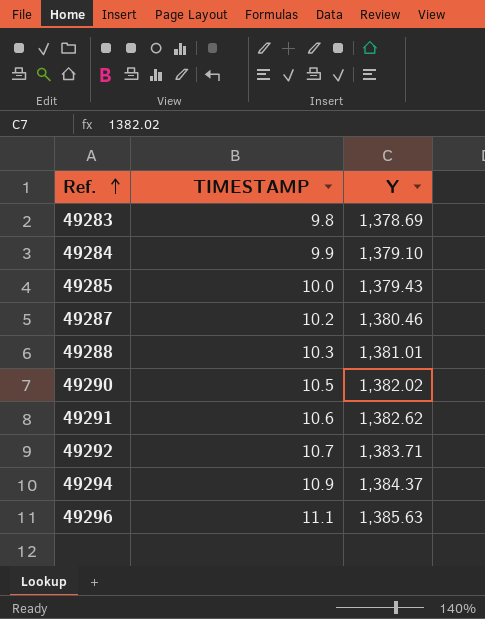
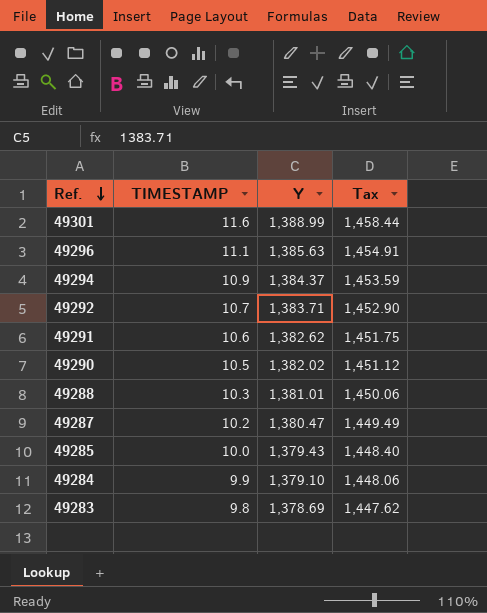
row order: Ref. ascending -> Ref. descending
column Tax | formula: none -> [Y] * 1.05
row 49301: none -> 11.6 | 1,388.99 | 1,458.44
49287 | Y: 1,380.46 -> 1,380.47

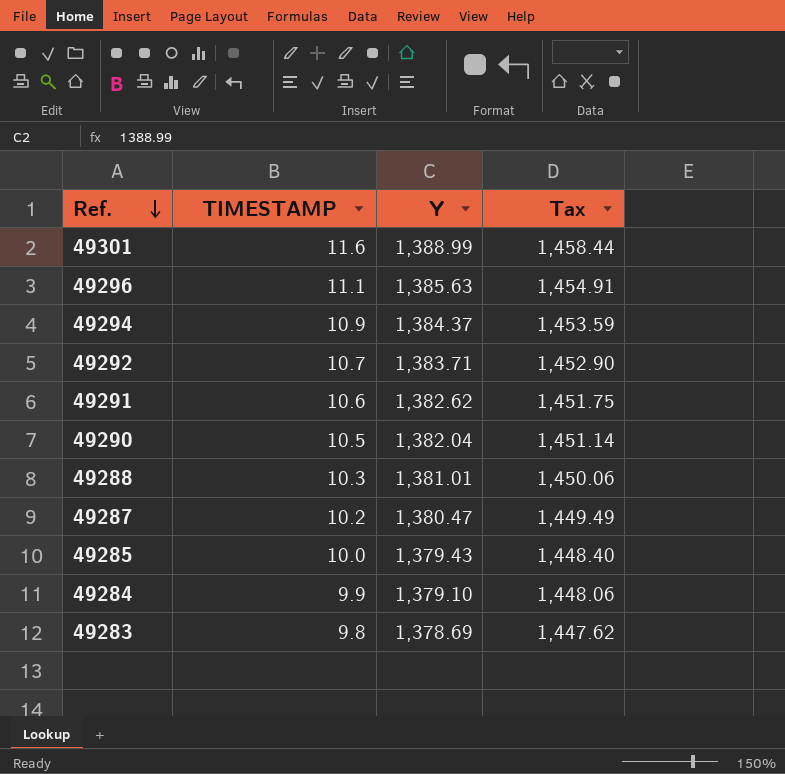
49290 | Y: 1,382.02 -> 1,382.04
49290 | Tax: 1,451.12 -> 1,451.14

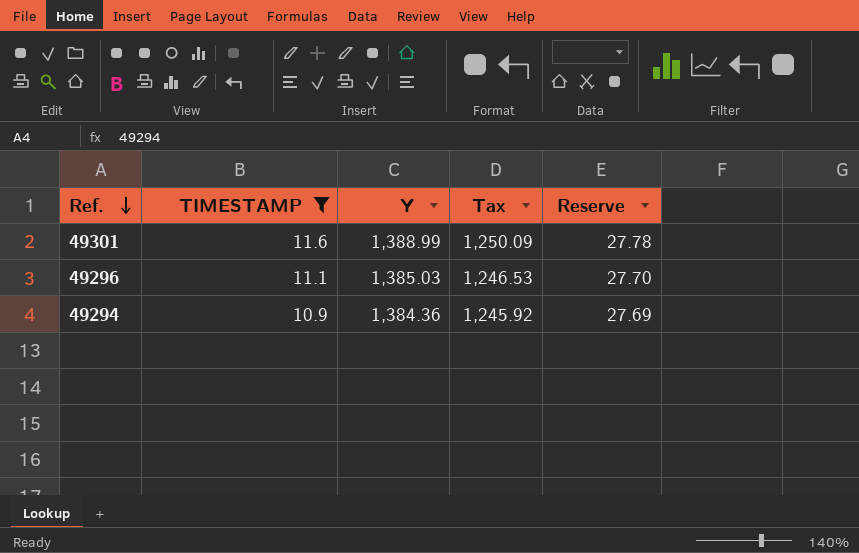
filter: none -> TIMESTAMP >= 10.9
column Tax | formula: [Y] * 1.05 -> [Y] * 0.9
column Reserve | formula: none -> [Y] * 0.02
49296 | Y: 1,385.63 -> 1,385.03
49294 | Y: 1,384.37 -> 1,384.36

